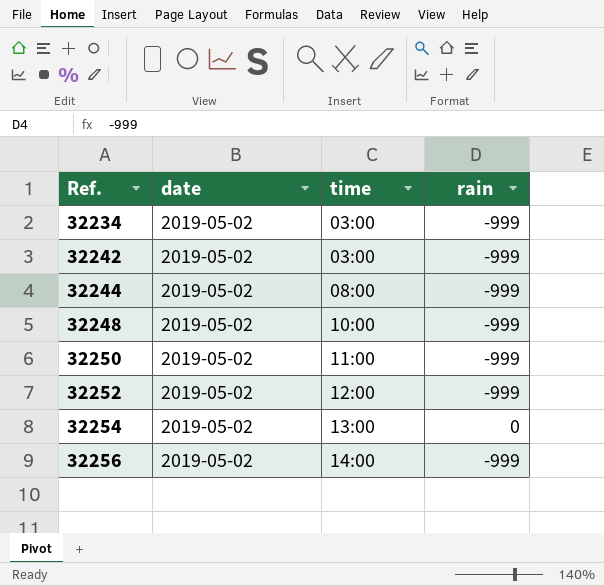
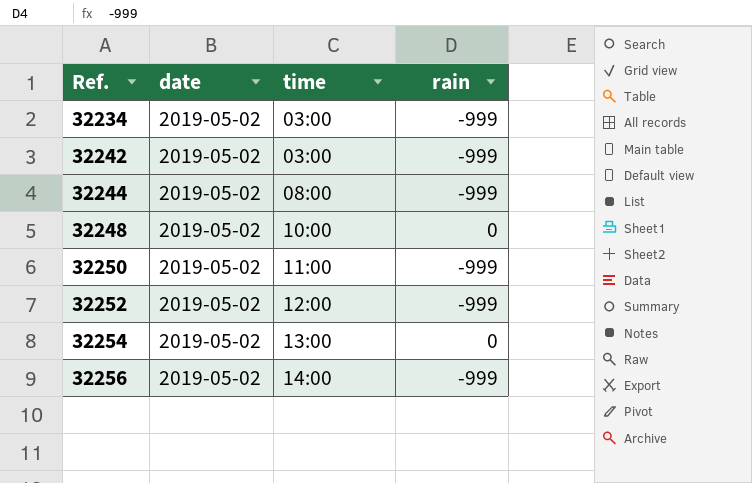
32248 | rain: -999 -> 0

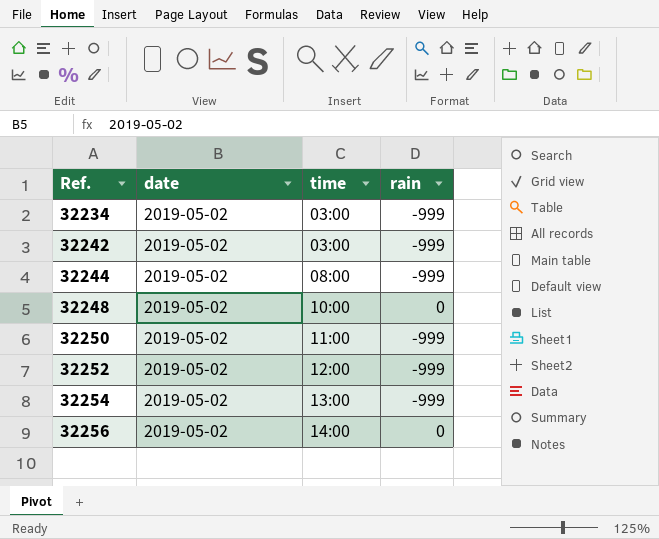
32254 | rain: 0 -> -999
32256 | rain: -999 -> 0

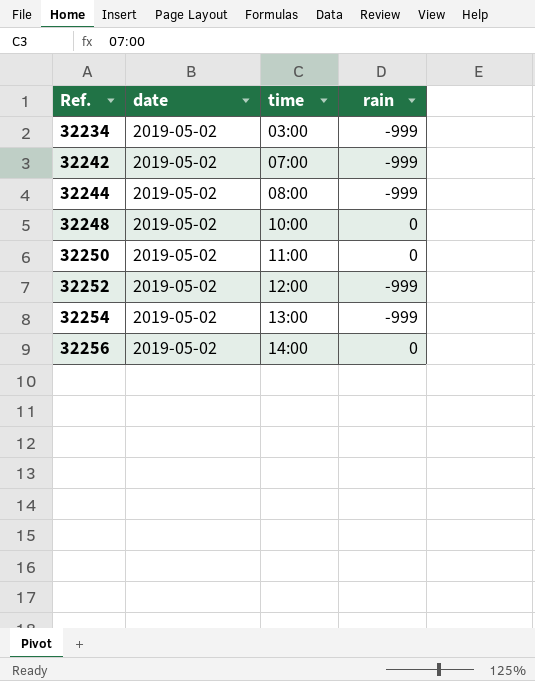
32242 | time: 03:00 -> 07:00
32250 | rain: -999 -> 0

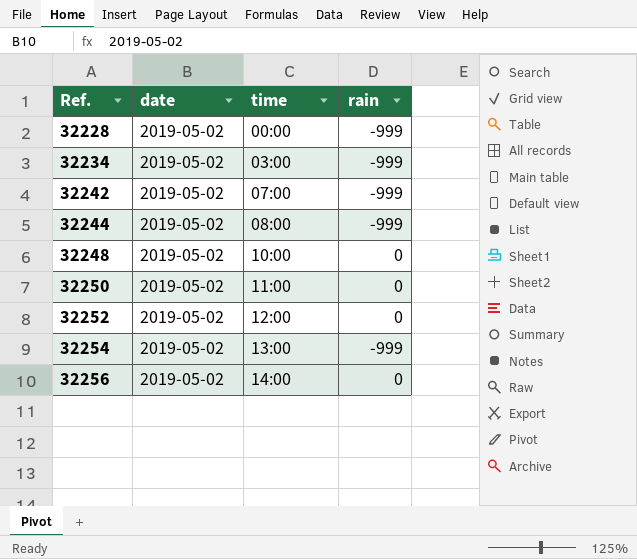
row 32228: none -> 2019-05-02 | 00:00 | -999
32252 | rain: -999 -> 0

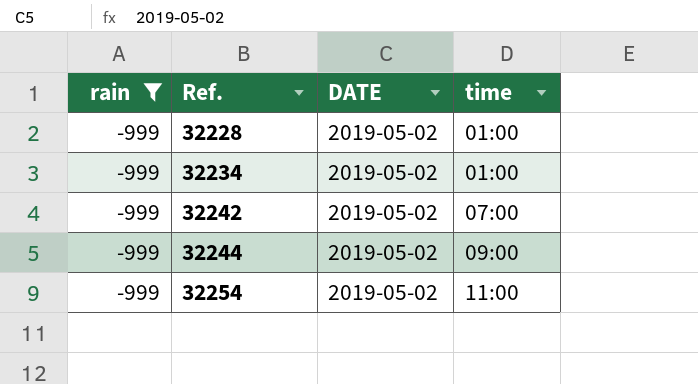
filter: none -> rain = -999
column rain | position: 4 -> 1
column name: date -> DATE
32228 | time: 00:00 -> 01:00
32234 | time: 03:00 -> 01:00
32244 | time: 08:00 -> 09:00
32254 | time: 13:00 -> 11:00

